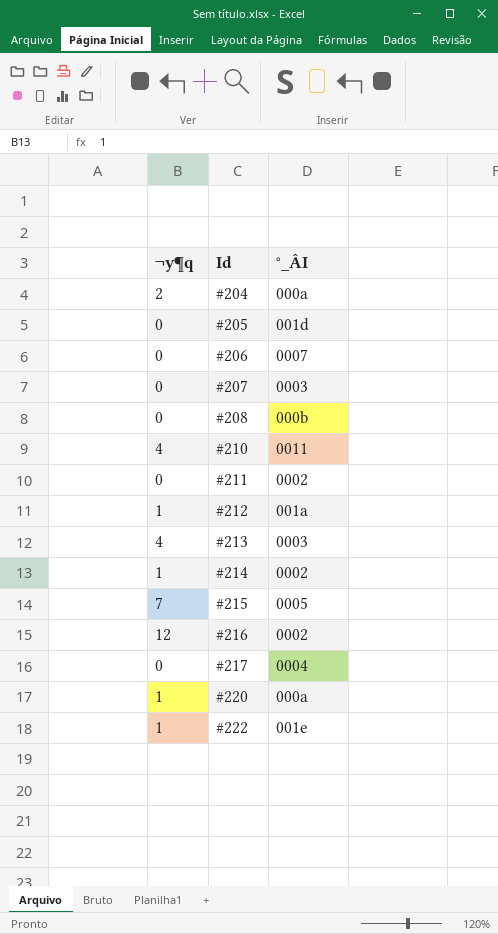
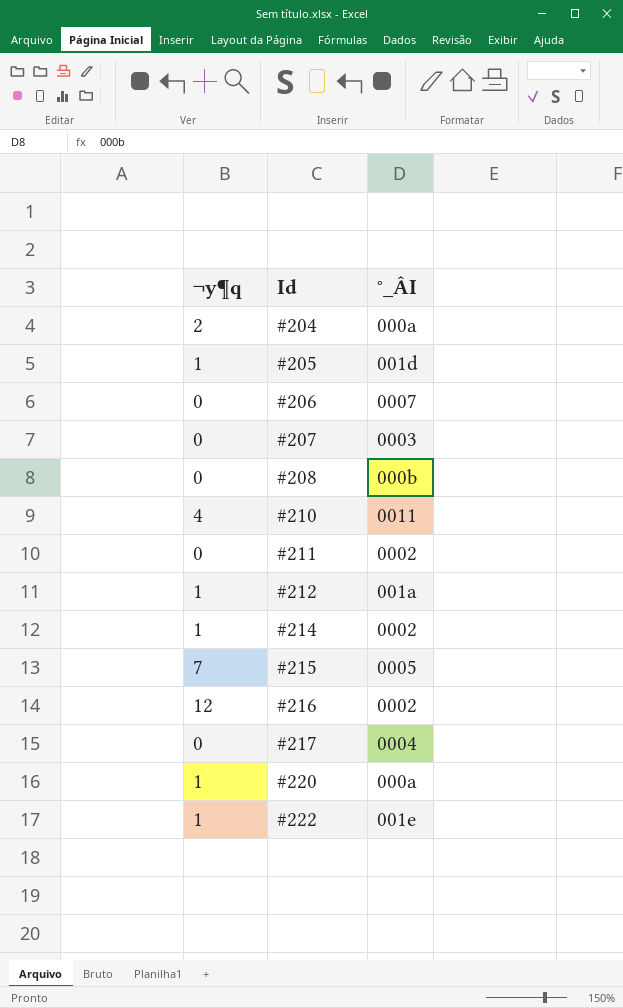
row #213: 4 | 0003 -> none
#205 | ¬y¶q: 0 -> 1

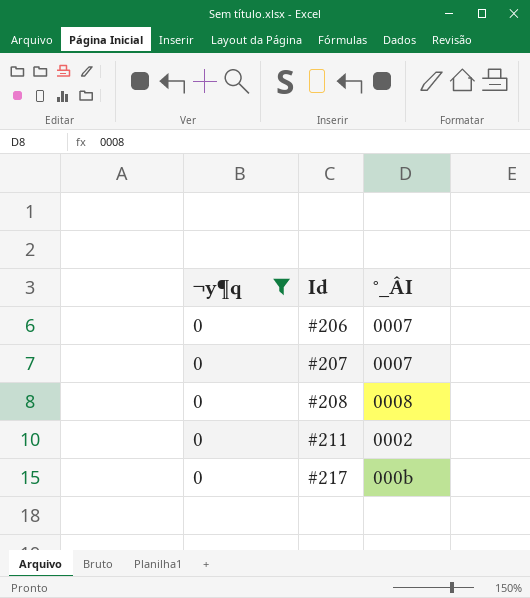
filter: none -> ¬y¶q = 0
#207 | °_ÂI: 0003 -> 0007
#208 | °_ÂI: 000b -> 0008
#217 | °_ÂI: 0004 -> 000b

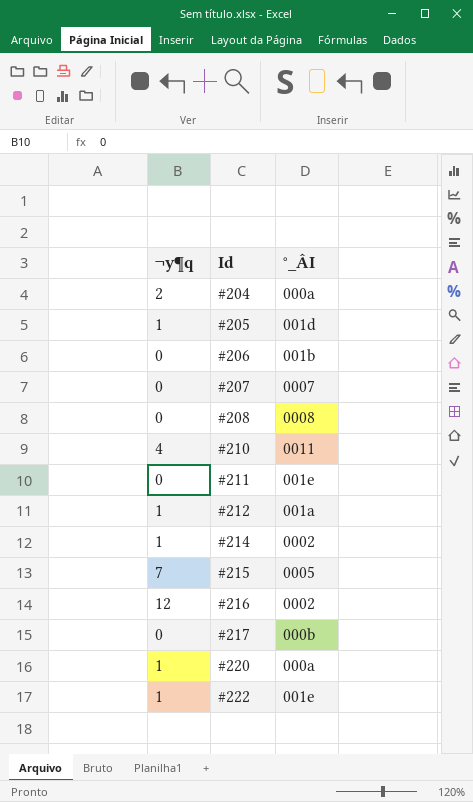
filter: ¬y¶q = 0 -> none
#206 | °_ÂI: 0007 -> 001b
#211 | °_ÂI: 0002 -> 001e

